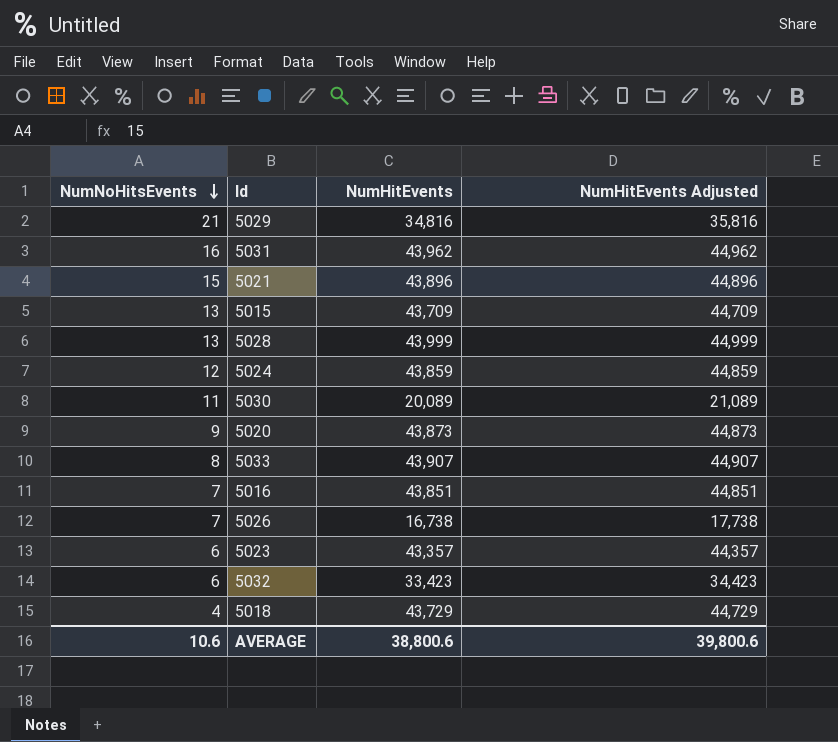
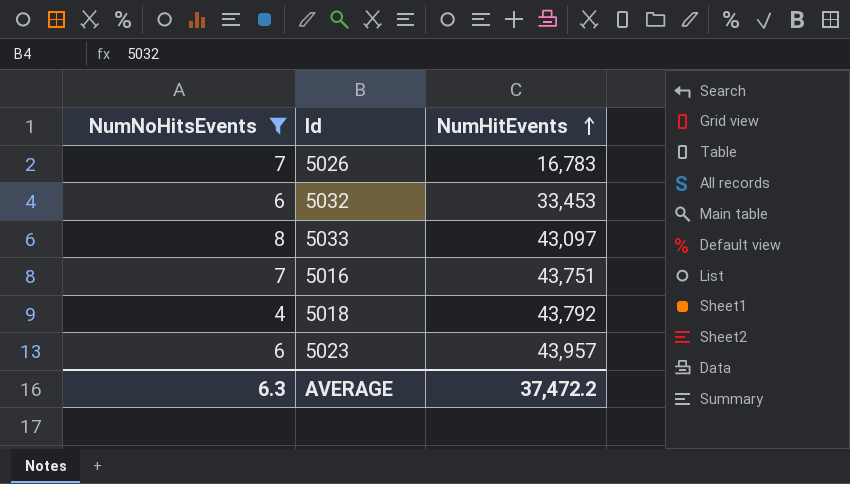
filter: none -> NumNoHitsEvents <= 8
row order: NumNoHitsEvents descending -> NumHitEvents ascending
column NumHitEvents Adjusted | formula: [NumHitEvents] + 1000 -> none
5026 | NumHitEvents: 16,738 -> 16,783
5032 | NumHitEvents: 33,423 -> 33,453
5033 | NumHitEvents: 43,907 -> 43,097
5016 | NumHitEvents: 43,851 -> 43,751
5018 | NumHitEvents: 43,729 -> 43,792
5023 | NumHitEvents: 43,357 -> 43,957
AVERAGE | NumNoHitsEvents: 10.6 -> 6.3
AVERAGE | NumHitEvents: 38,800.6 -> 37,472.2

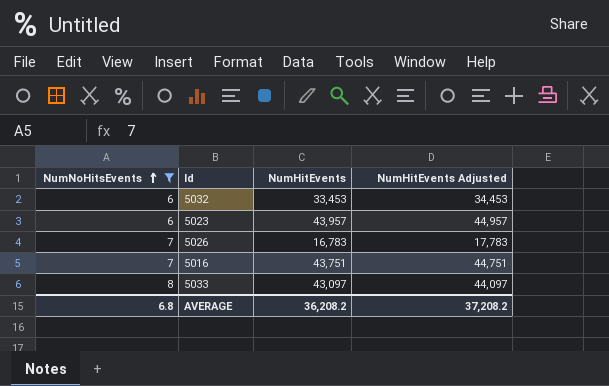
row order: NumHitEvents ascending -> NumNoHitsEvents ascending
column NumHitEvents Adjusted | formula: none -> [NumHitEvents] + 1000
row 5018: 4 | 43,792 -> none
AVERAGE | NumNoHitsEvents: 6.3 -> 6.8
AVERAGE | NumHitEvents: 37,472.2 -> 36,208.2

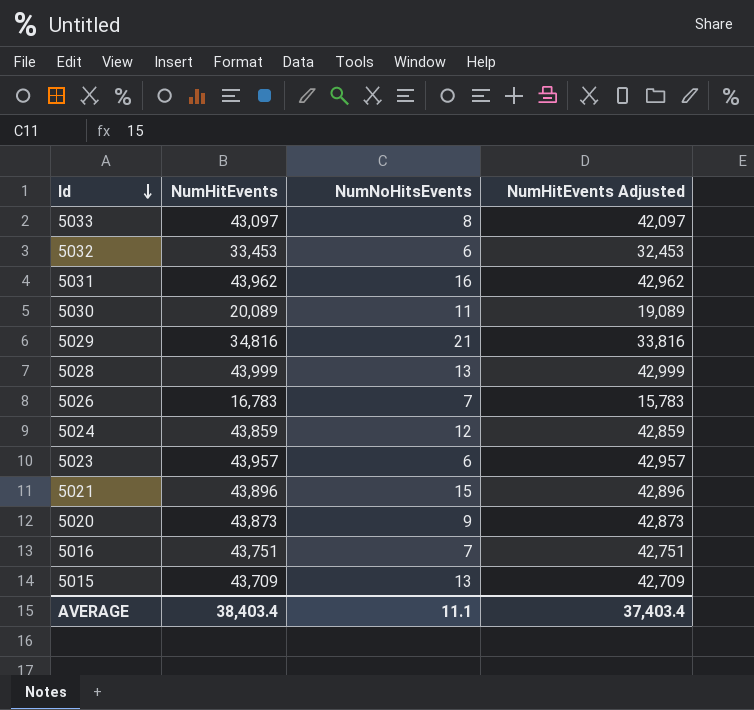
filter: NumNoHitsEvents <= 8 -> none
row order: NumNoHitsEvents ascending -> Id descending
column NumNoHitsEvents | position: 1 -> 3
column NumHitEvents Adjusted | formula: [NumHitEvents] + 1000 -> [NumHitEvents] - 1000
AVERAGE | NumHitEvents: 36,208.2 -> 38,403.4
AVERAGE | NumNoHitsEvents: 6.8 -> 11.1
AVERAGE | NumHitEvents Adjusted: 37,208.2 -> 37,403.4

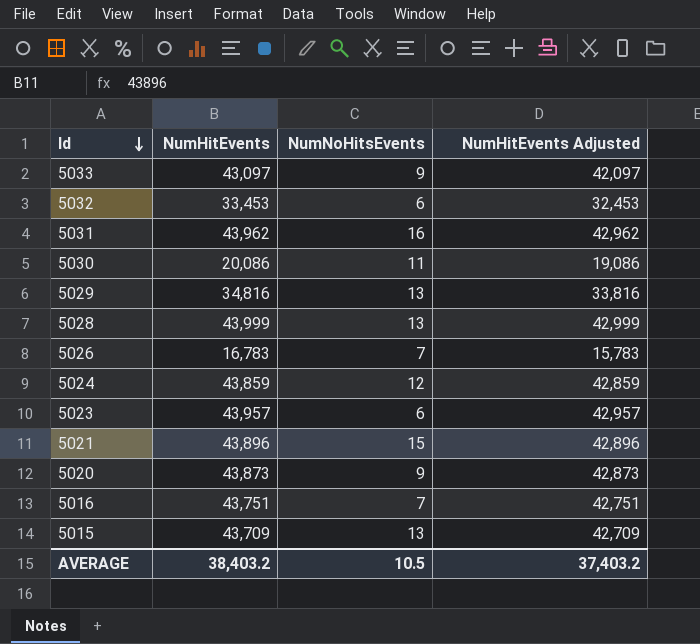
5033 | NumNoHitsEvents: 8 -> 9
5030 | NumHitEvents: 20,089 -> 20,086
5030 | NumHitEvents Adjusted: 19,089 -> 19,086
5029 | NumNoHitsEvents: 21 -> 13
AVERAGE | NumHitEvents: 38,403.4 -> 38,403.2
AVERAGE | NumNoHitsEvents: 11.1 -> 10.5
AVERAGE | NumHitEvents Adjusted: 37,403.4 -> 37,403.2

